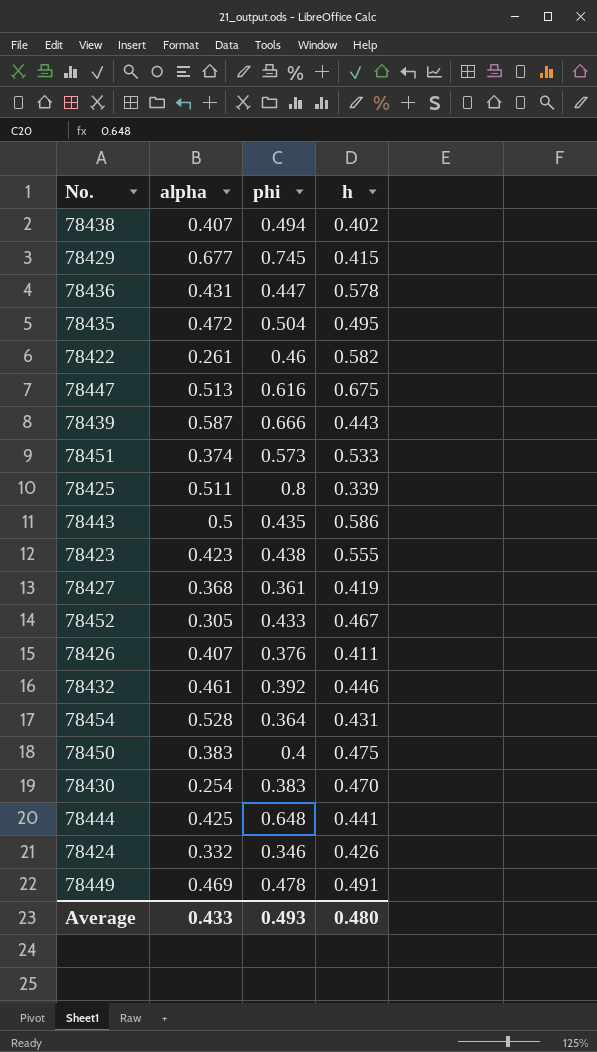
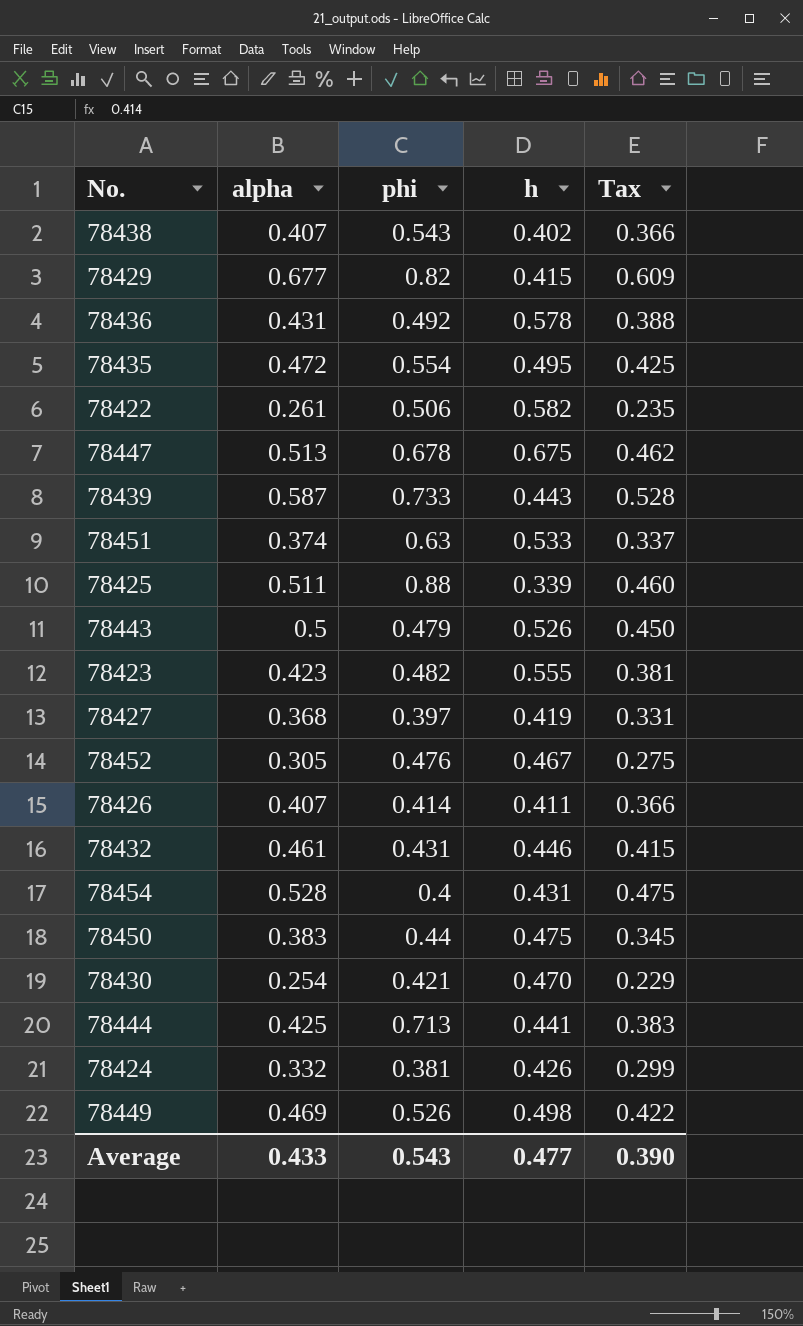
column Tax | formula: none -> [alpha] * 0.9
78438 | phi: 0.494 -> 0.543
78429 | phi: 0.745 -> 0.82
78436 | phi: 0.447 -> 0.492
78435 | phi: 0.504 -> 0.554
78422 | phi: 0.46 -> 0.506
78447 | phi: 0.616 -> 0.678
78439 | phi: 0.666 -> 0.733
78451 | phi: 0.573 -> 0.63
78425 | phi: 0.8 -> 0.88
78443 | phi: 0.435 -> 0.479
78443 | h: 0.586 -> 0.526
78423 | phi: 0.438 -> 0.482
78427 | phi: 0.361 -> 0.397
78452 | phi: 0.433 -> 0.476
78426 | phi: 0.376 -> 0.414
78432 | phi: 0.392 -> 0.431
78454 | phi: 0.364 -> 0.4
78450 | phi: 0.4 -> 0.44
78430 | phi: 0.383 -> 0.421
78444 | phi: 0.648 -> 0.713
78424 | phi: 0.346 -> 0.381
78449 | phi: 0.478 -> 0.526
78449 | h: 0.491 -> 0.498
Average | phi: 0.493 -> 0.543
Average | h: 0.480 -> 0.477

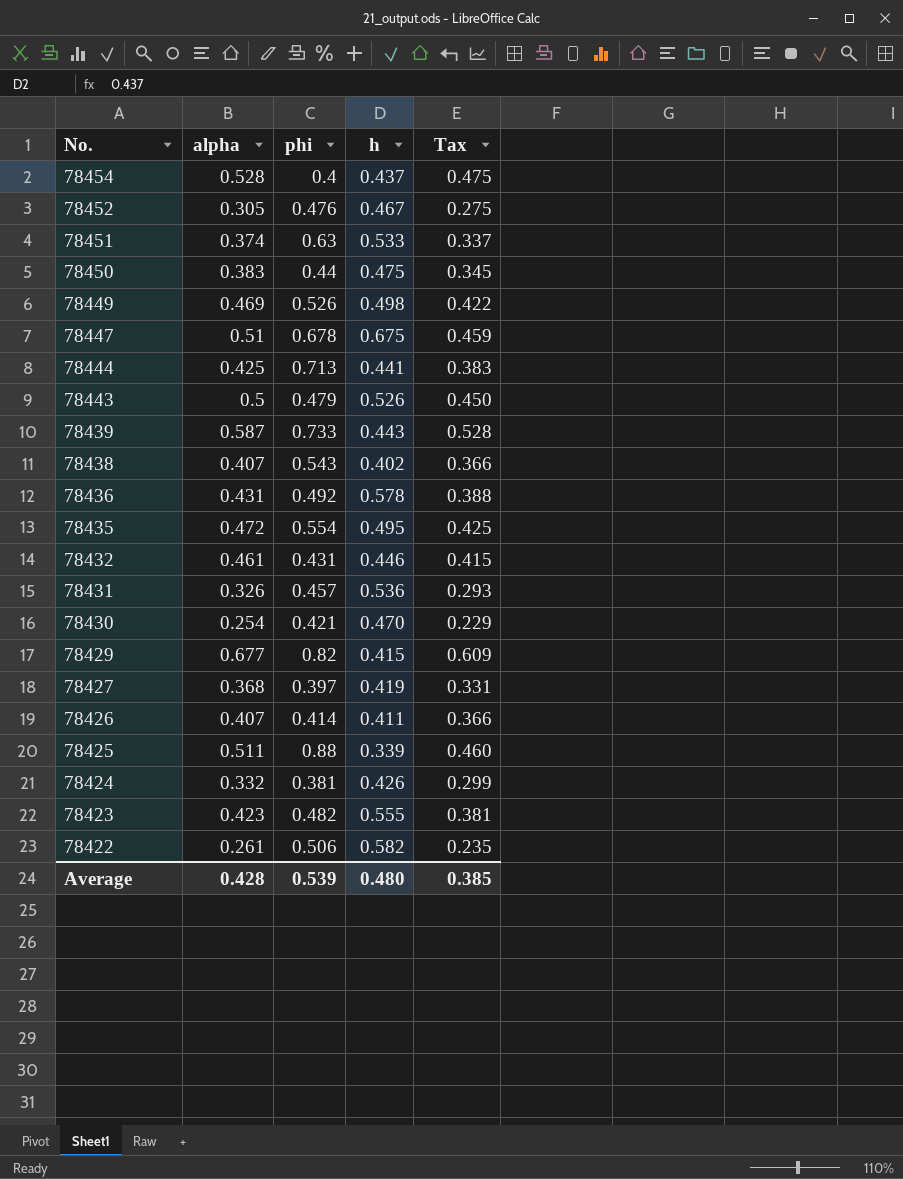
row order: none -> No. descending
78454 | h: 0.431 -> 0.437
78447 | alpha: 0.513 -> 0.51
78447 | Tax: 0.462 -> 0.459
row 78431: none -> 0.326 | 0.457 | 0.536 | 0.293
Average | alpha: 0.433 -> 0.428
Average | phi: 0.543 -> 0.539
Average | h: 0.477 -> 0.480
Average | Tax: 0.390 -> 0.385

